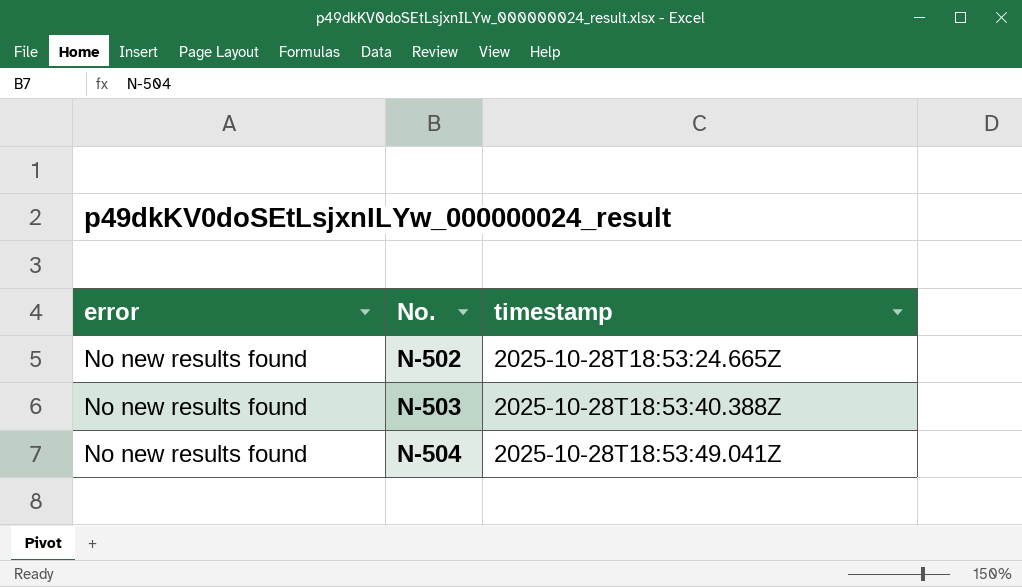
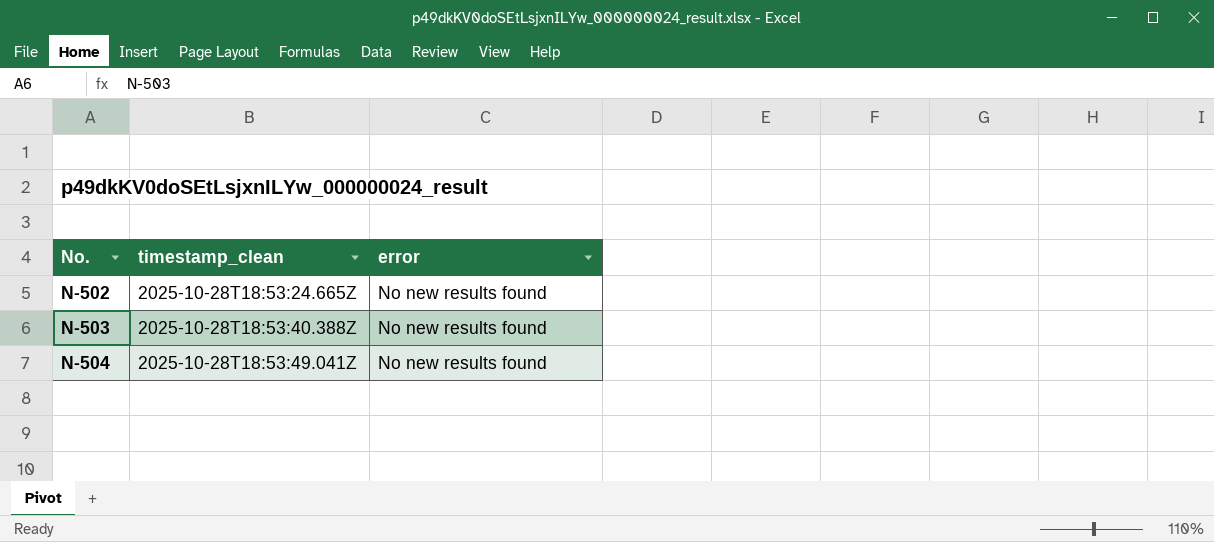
column name: timestamp -> timestamp_clean
column error | position: 1 -> 3

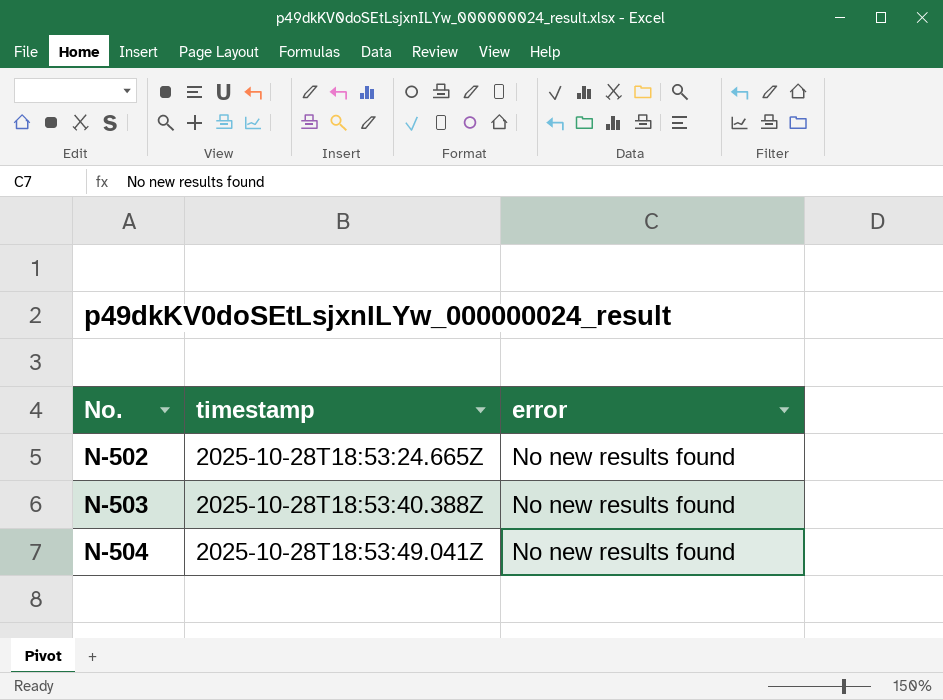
column name: timestamp_clean -> timestamp

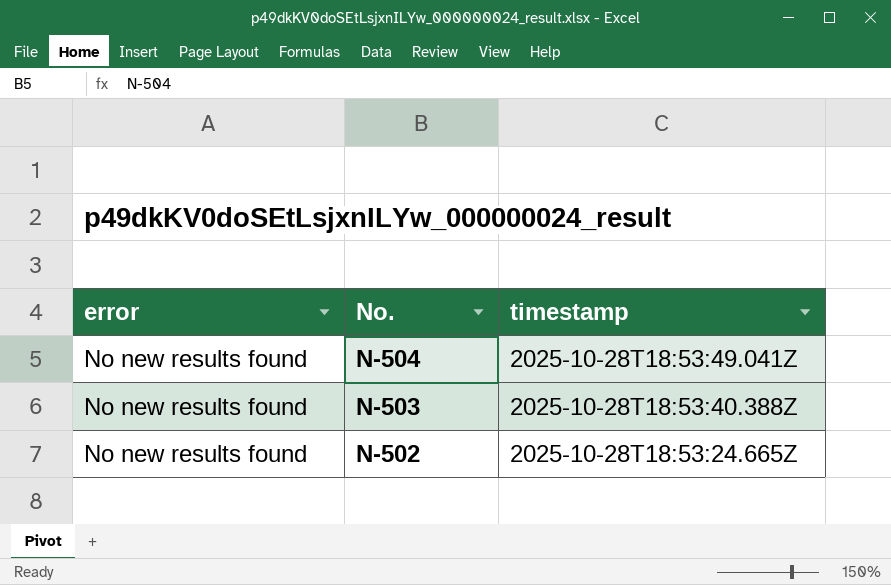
row order: No. ascending -> No. descending
column error | position: 3 -> 1

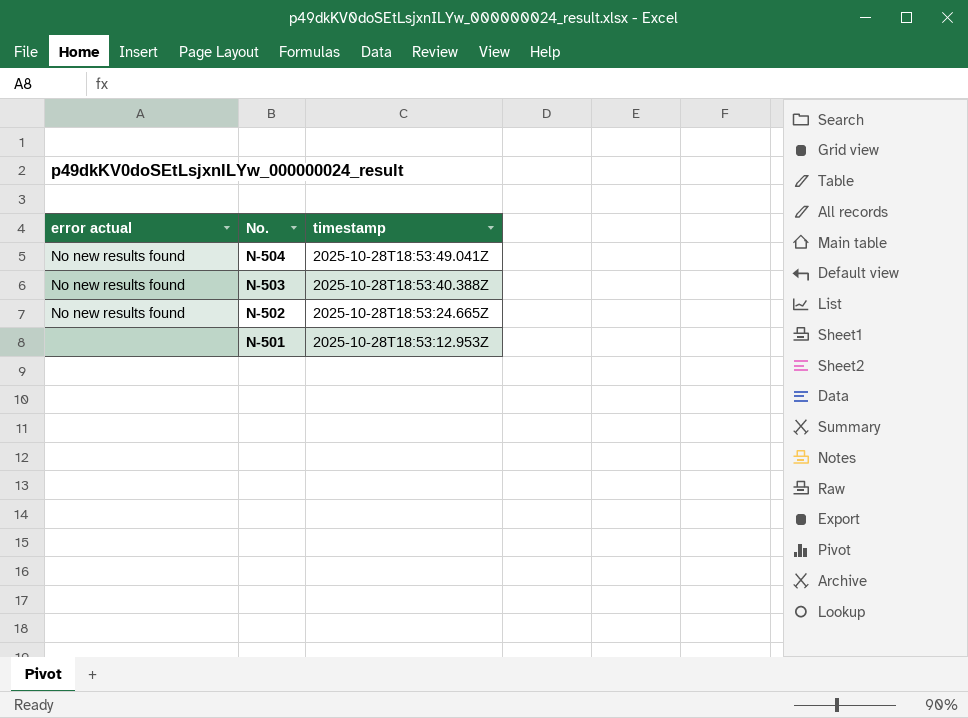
column name: error -> error actual
row N-501: none -> none | 2025-10-28T18:53:12.953Z

